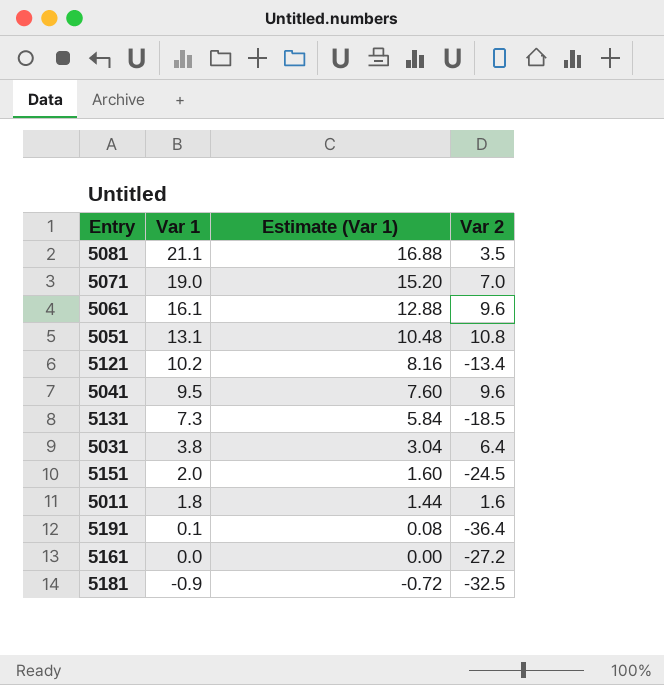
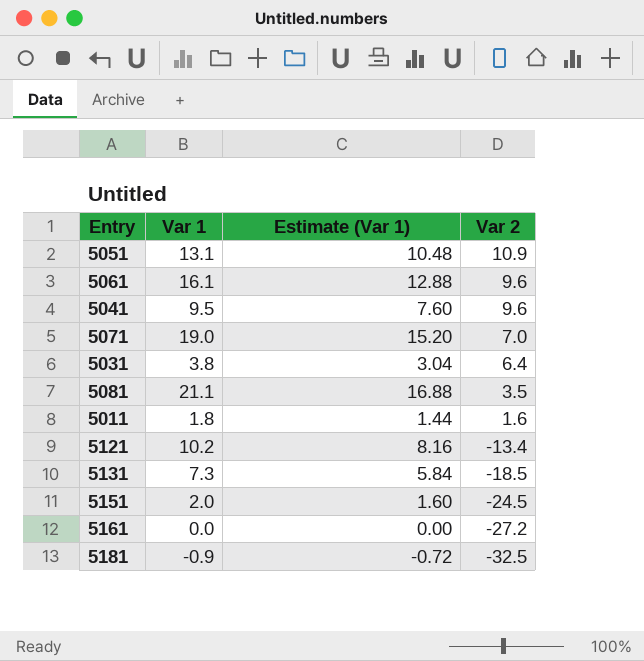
row order: Var 1 descending -> Var 2 descending
row 5191: 0.1 | 0.08 | -36.4 -> none
5051 | Var 2: 10.8 -> 10.9

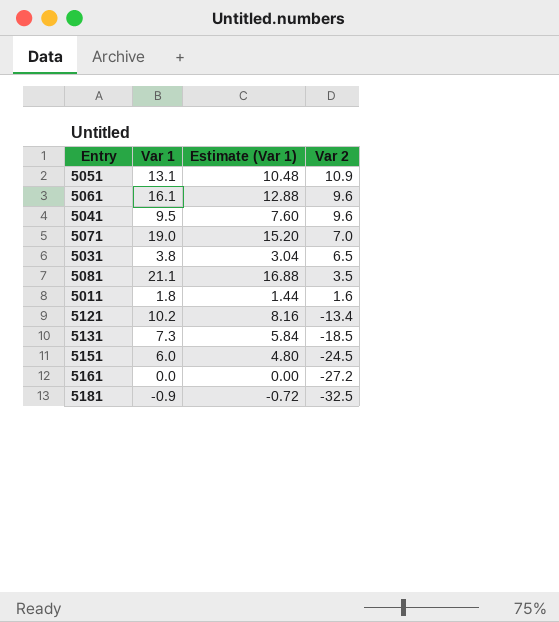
5031 | Var 2: 6.4 -> 6.5
5151 | Var 1: 2.0 -> 6.0
5151 | Estimate (Var 1): 1.60 -> 4.80

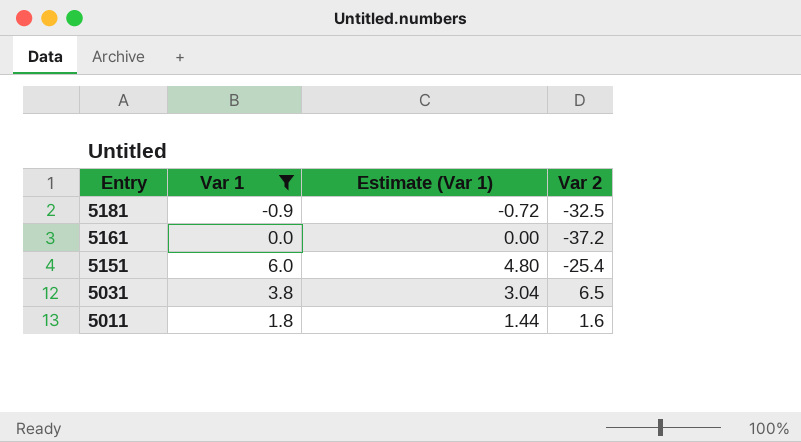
filter: none -> Var 1 <= 6.0
row order: Var 2 descending -> Entry descending
5161 | Var 2: -27.2 -> -37.2
5151 | Var 2: -24.5 -> -25.4

